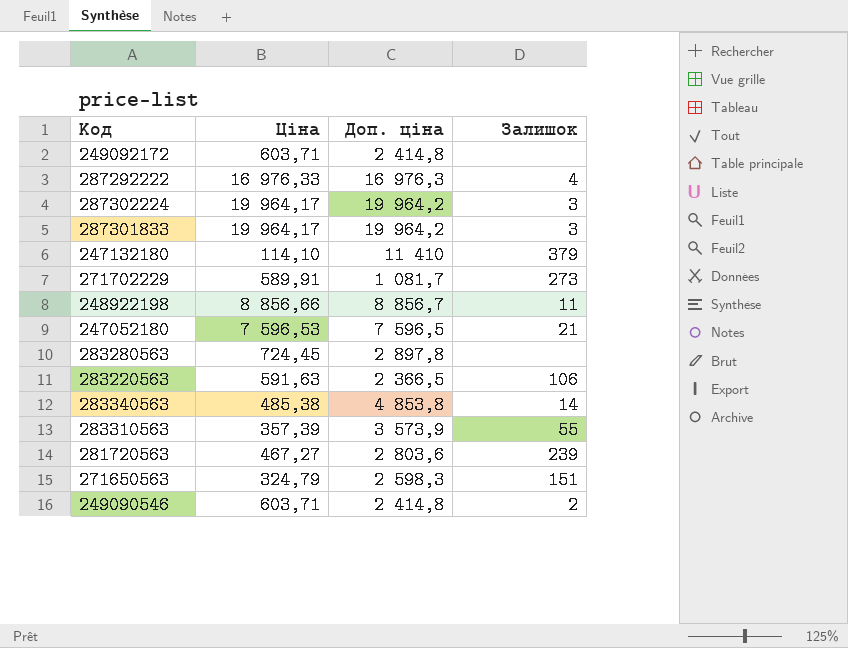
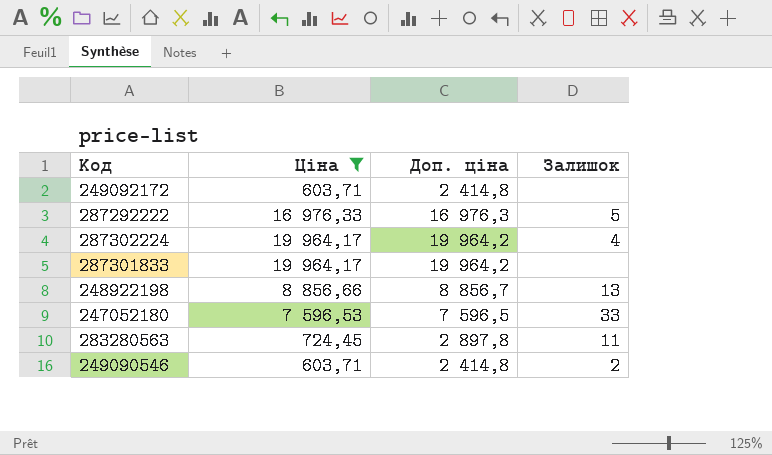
filter: none -> Ціна >= 603,71
287292222 | Залишок: 4 -> 5
287302224 | Залишок: 3 -> 4
287301833 | Залишок: 3 -> none
248922198 | Залишок: 11 -> 13
247052180 | Залишок: 21 -> 33
283280563 | Залишок: none -> 11

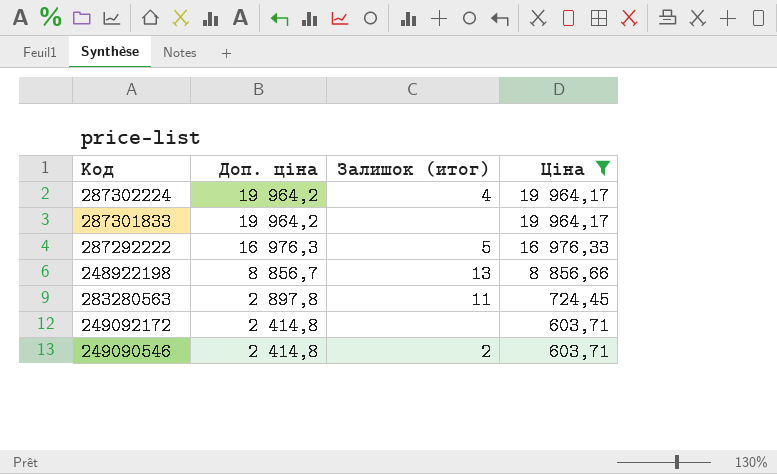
row order: none -> Доп. ціна descending
column name: Залишок -> Залишок (итог)
column Ціна | position: 2 -> 4
row 247052180: 7 596,53 | 7 596,5 | 33 -> none

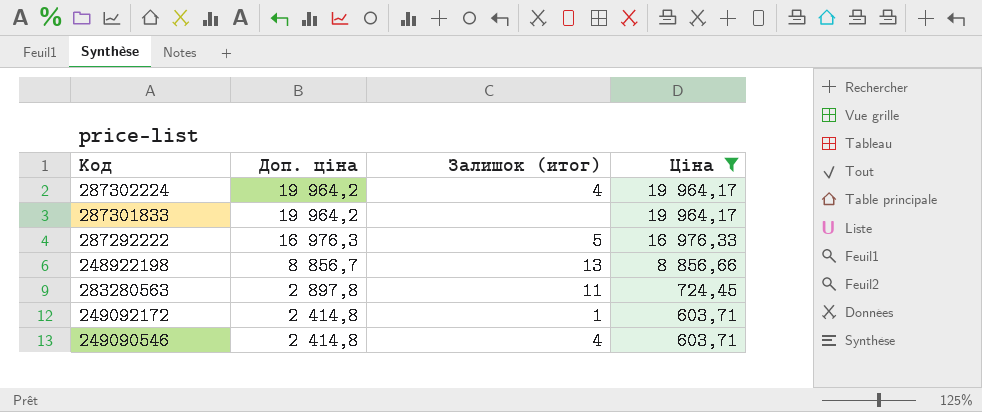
249092172 | Залишок (итог): none -> 1
249090546 | Залишок (итог): 2 -> 4

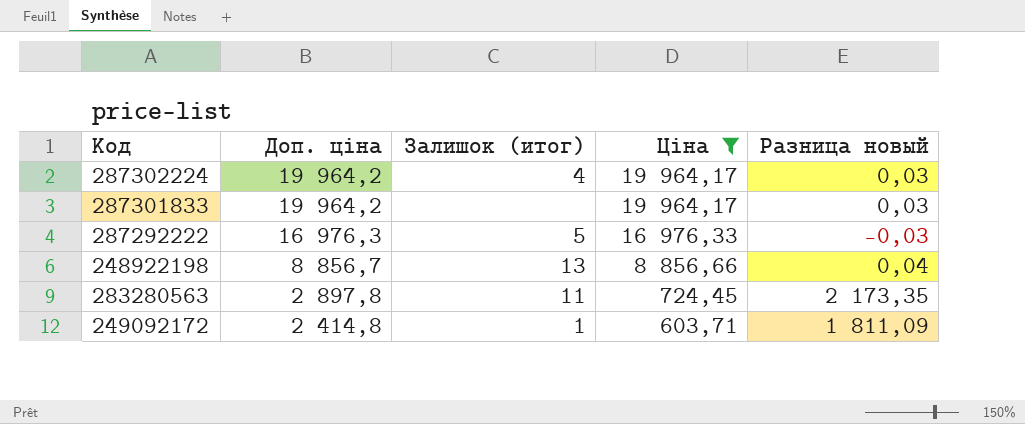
column Разница новый | formula: none -> [Доп. ціна] - [Ціна]
row 249090546: 2 414,8 | 4 | 603,71 -> none

